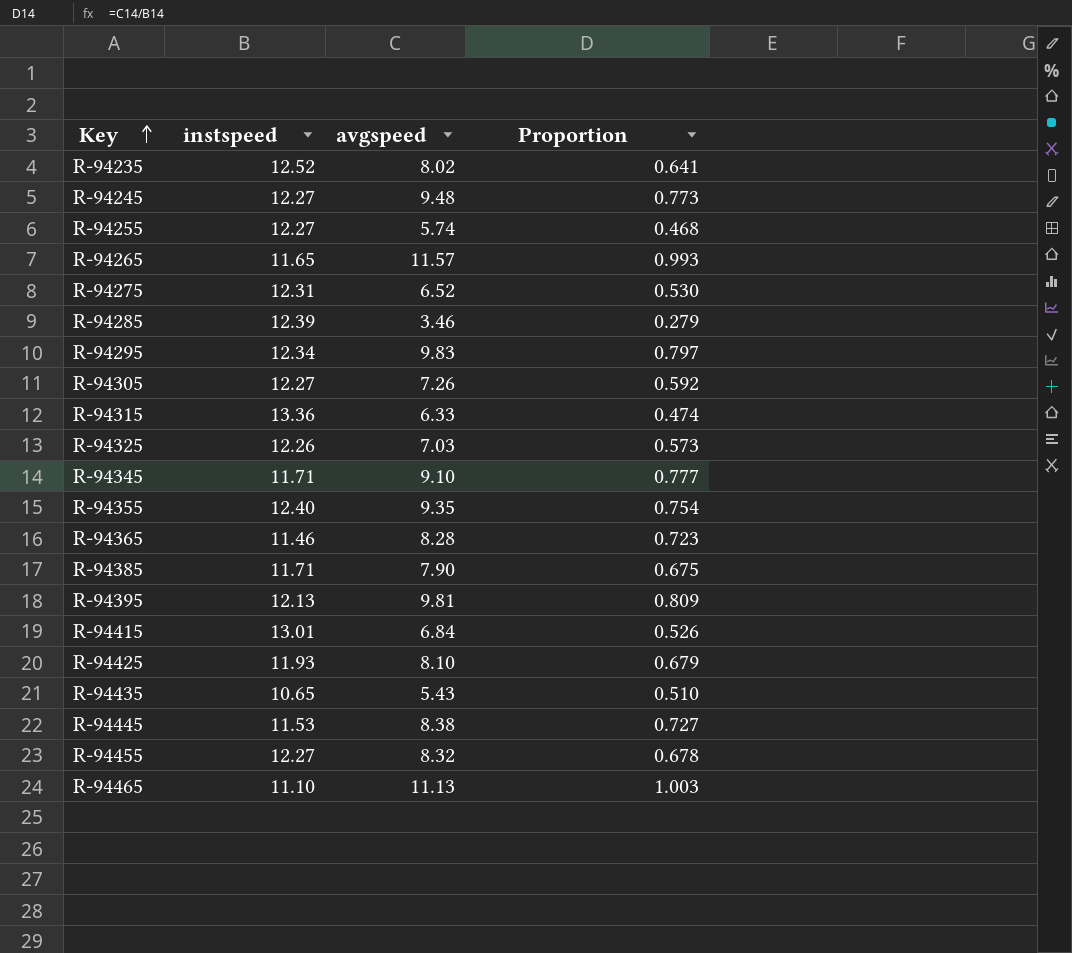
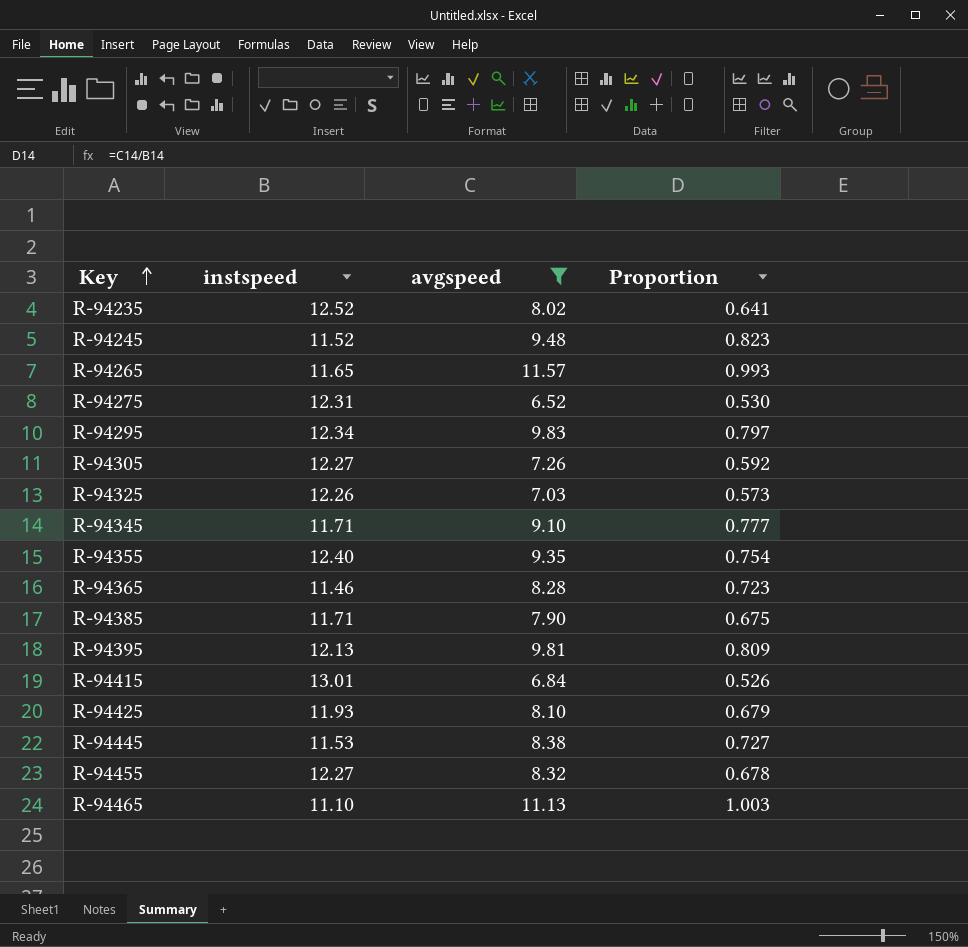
filter: none -> avgspeed >= 6.52
R-94245 | instspeed: 12.27 -> 11.52
R-94245 | Proportion: 0.773 -> 0.823

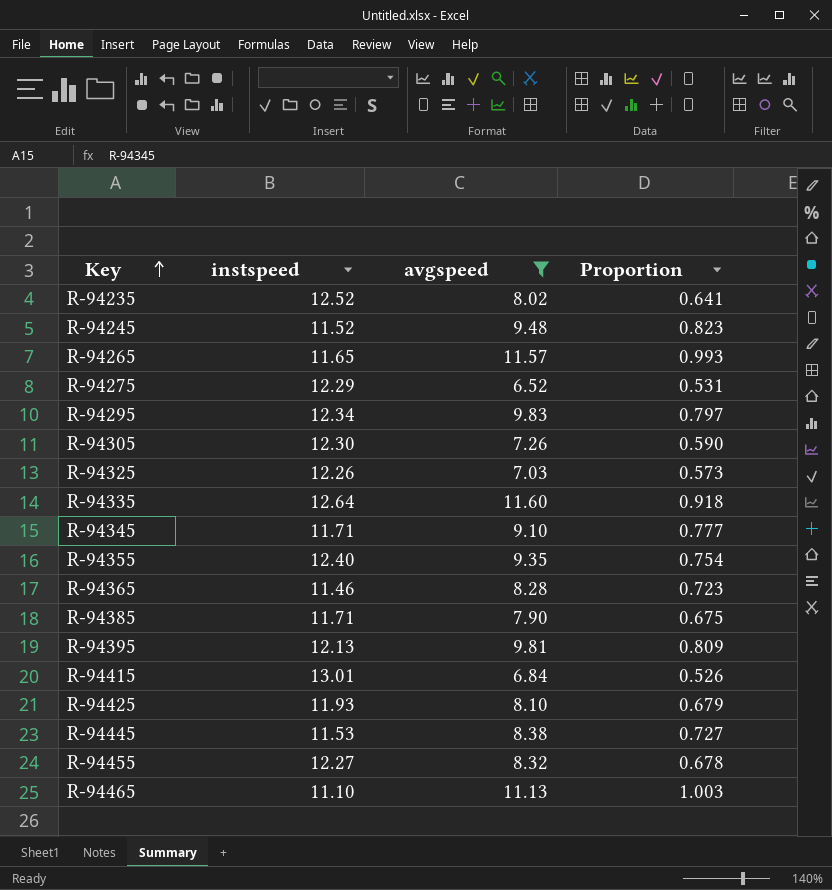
R-94275 | instspeed: 12.31 -> 12.29
R-94275 | Proportion: 0.530 -> 0.531
R-94305 | instspeed: 12.27 -> 12.30
R-94305 | Proportion: 0.592 -> 0.590
row R-94335: none -> 12.64 | 11.60 | 0.918

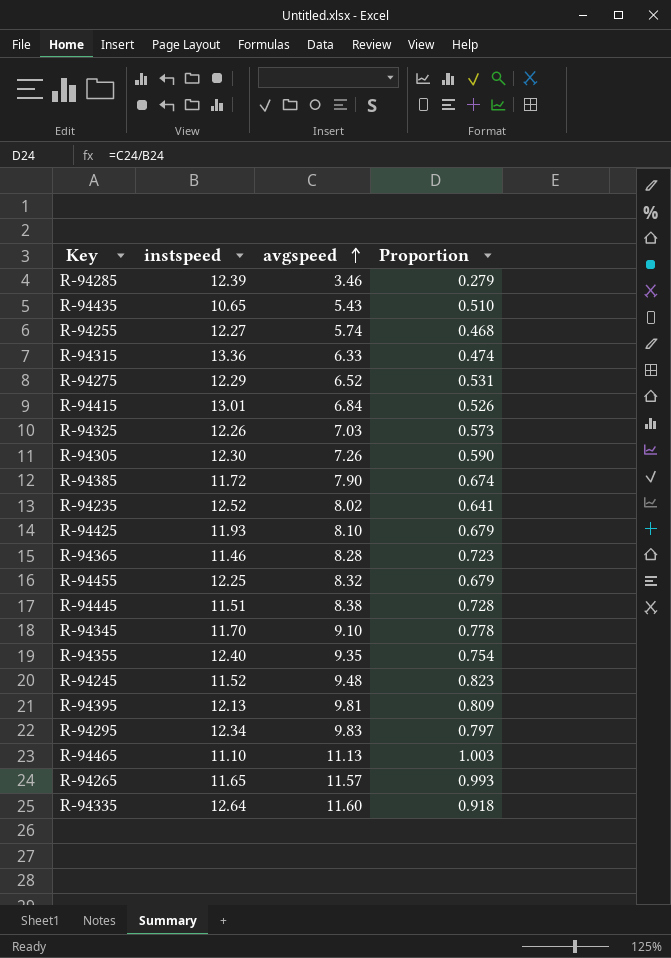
filter: avgspeed >= 6.52 -> none
row order: Key ascending -> avgspeed ascending
R-94385 | instspeed: 11.71 -> 11.72
R-94385 | Proportion: 0.675 -> 0.674
R-94455 | instspeed: 12.27 -> 12.25
R-94455 | Proportion: 0.678 -> 0.679
R-94445 | instspeed: 11.53 -> 11.51
R-94445 | Proportion: 0.727 -> 0.728
R-94345 | instspeed: 11.71 -> 11.70
R-94345 | Proportion: 0.777 -> 0.778

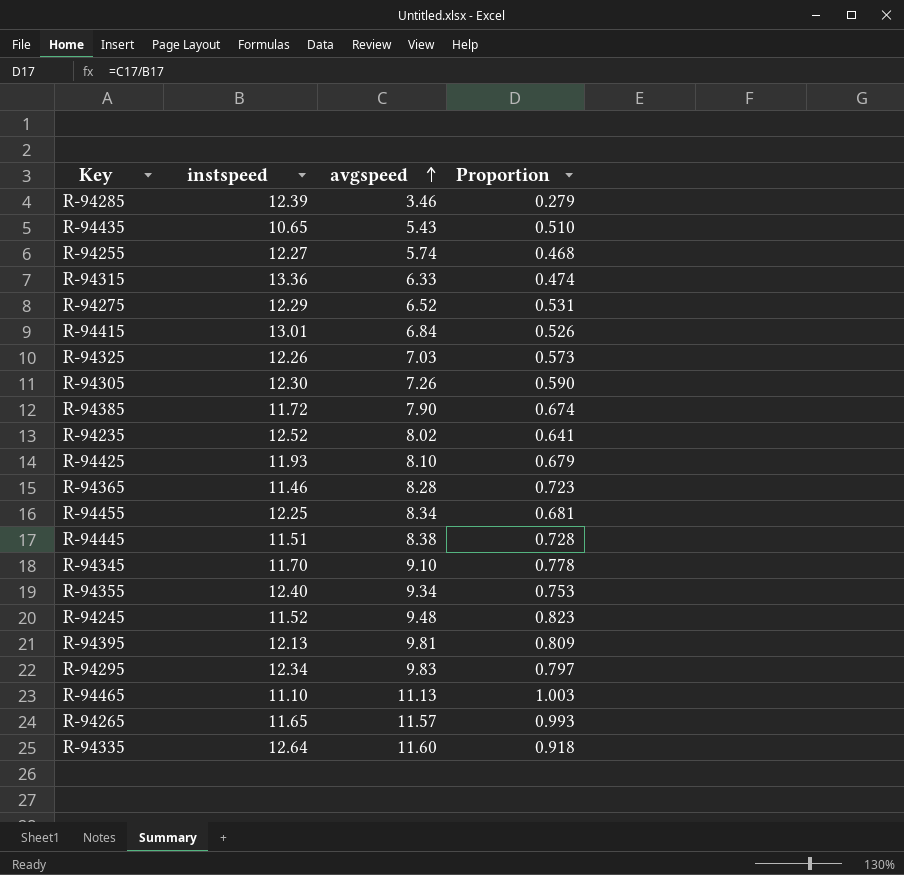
R-94455 | avgspeed: 8.32 -> 8.34
R-94455 | Proportion: 0.679 -> 0.681
R-94355 | avgspeed: 9.35 -> 9.34
R-94355 | Proportion: 0.754 -> 0.753

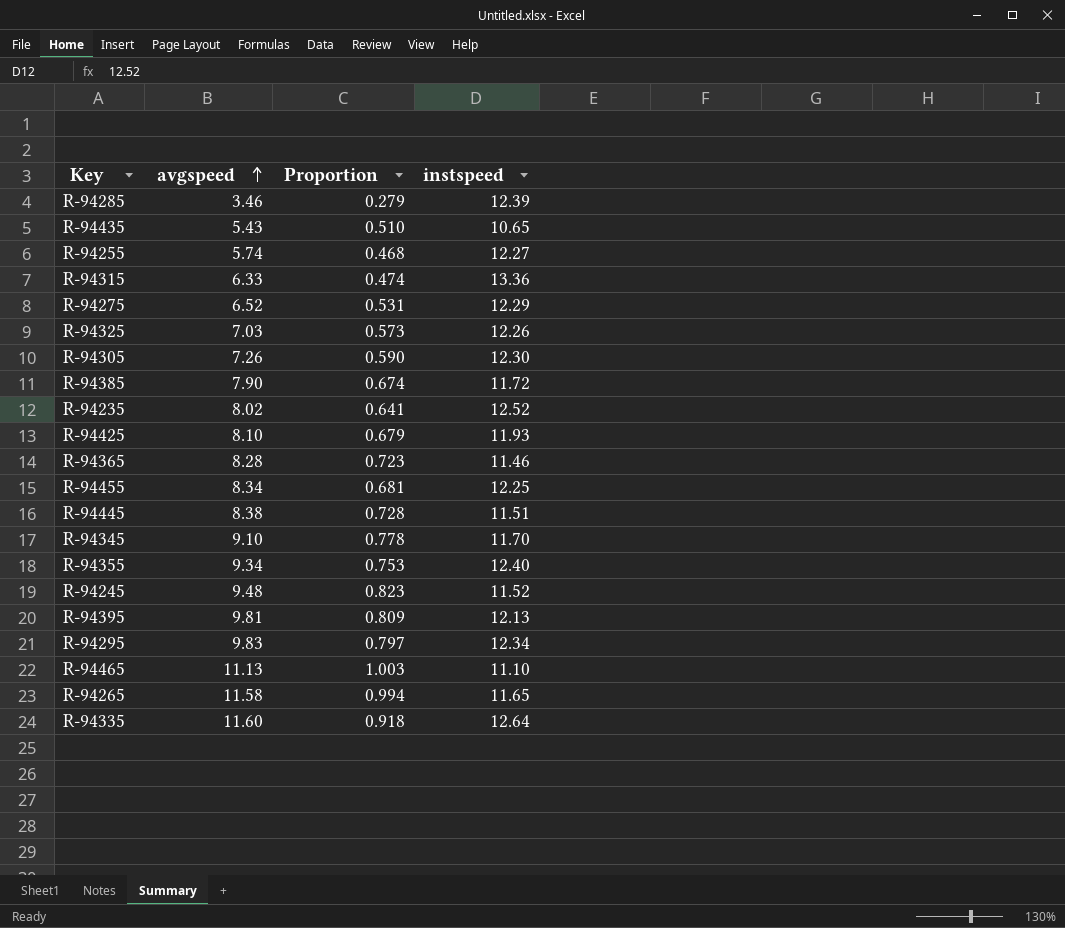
column instspeed | position: 2 -> 4
row R-94415: 13.01 | 6.84 | 0.526 -> none
R-94265 | avgspeed: 11.57 -> 11.58
R-94265 | Proportion: 0.993 -> 0.994

